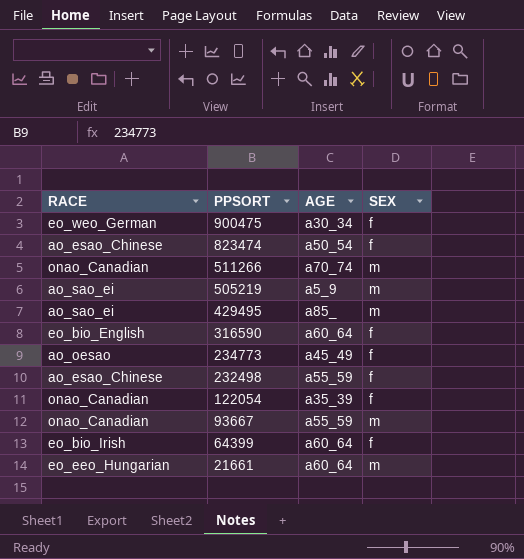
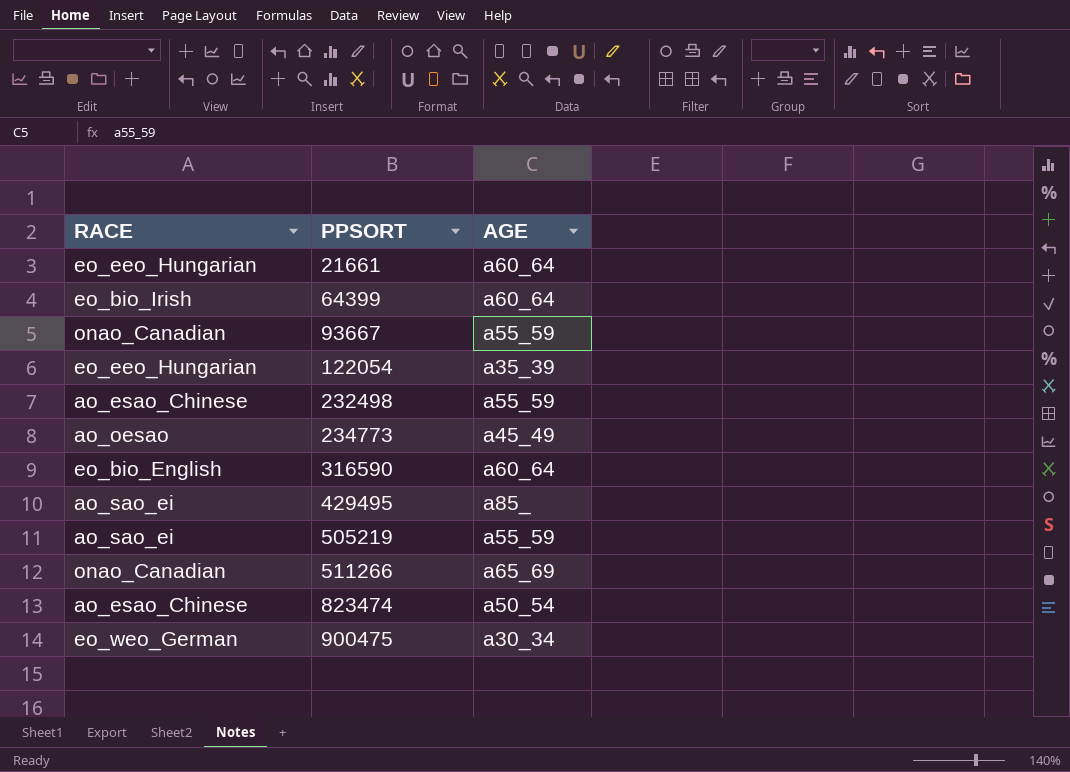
row order: PPSORT descending -> PPSORT ascending
column SEX | position: 4 -> none
122054 | RACE: onao_Canadian -> eo_eeo_Hungarian
505219 | AGE: a5_9 -> a55_59
511266 | AGE: a70_74 -> a65_69

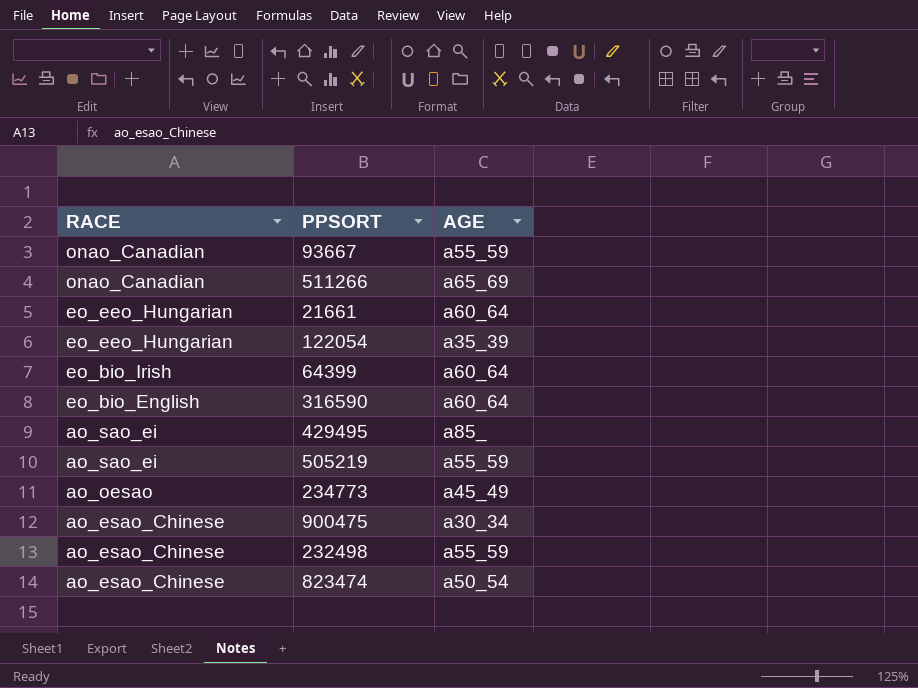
row order: PPSORT ascending -> RACE descending
900475 | RACE: eo_weo_German -> ao_esao_Chinese

